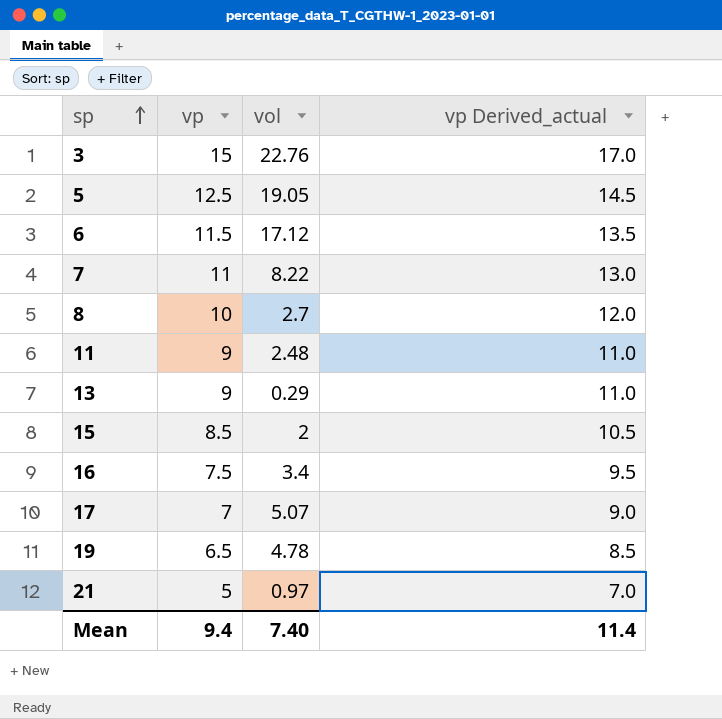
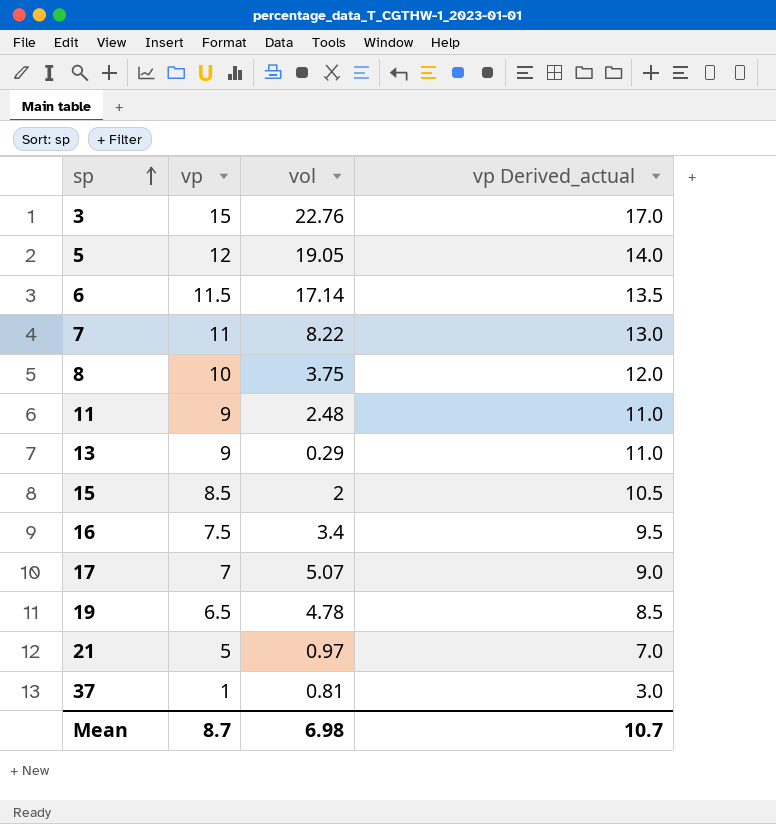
5 | vp: 12.5 -> 12
5 | vp Derived_actual: 14.5 -> 14.0
6 | vol: 17.12 -> 17.14
8 | vol: 2.7 -> 3.75
row 37: none -> 1 | 0.81 | 3.0
Mean | vp: 9.4 -> 8.7
Mean | vol: 7.40 -> 6.98
Mean | vp Derived_actual: 11.4 -> 10.7

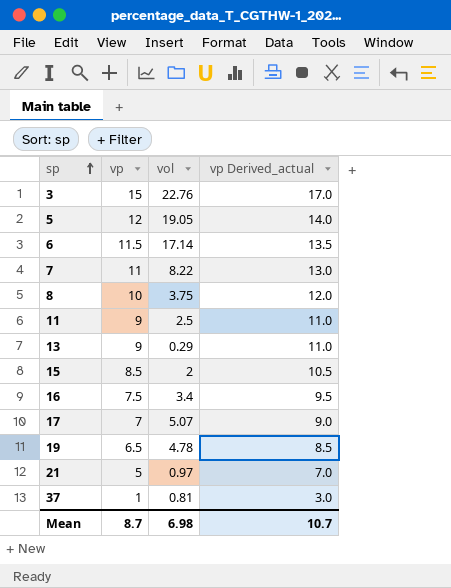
11 | vol: 2.48 -> 2.5

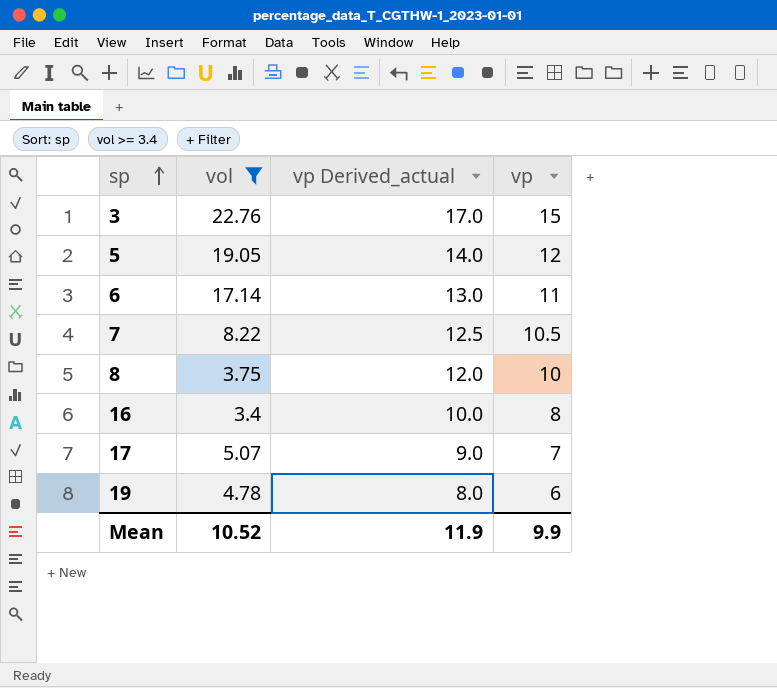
filter: none -> vol >= 3.4
column vp | position: 2 -> 4
6 | vp Derived_actual: 13.5 -> 13.0
6 | vp: 11.5 -> 11
7 | vp Derived_actual: 13.0 -> 12.5
7 | vp: 11 -> 10.5
16 | vp Derived_actual: 9.5 -> 10.0
16 | vp: 7.5 -> 8
19 | vp Derived_actual: 8.5 -> 8.0
19 | vp: 6.5 -> 6
Mean | vol: 6.98 -> 10.52
Mean | vp Derived_actual: 10.7 -> 11.9
Mean | vp: 8.7 -> 9.9

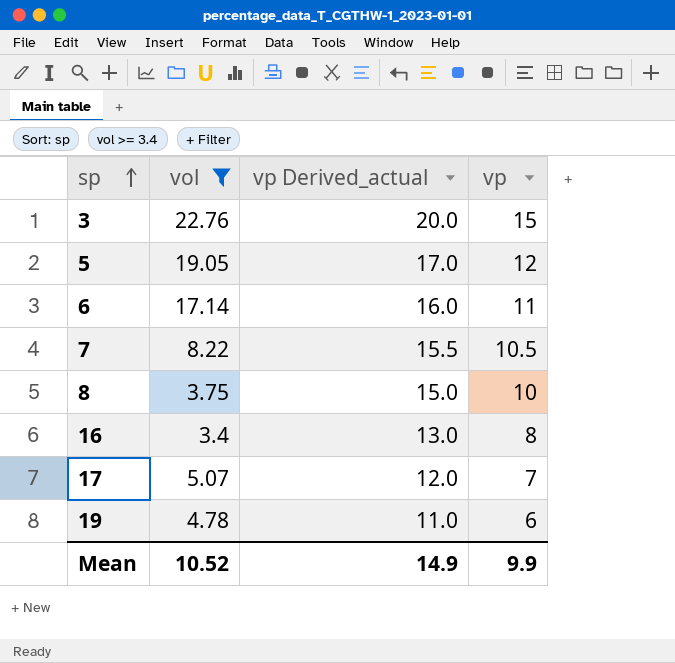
column vp Derived_actual | formula: [vp] + 2 -> [vp] + 5
Mean | vp Derived_actual: 11.9 -> 14.9

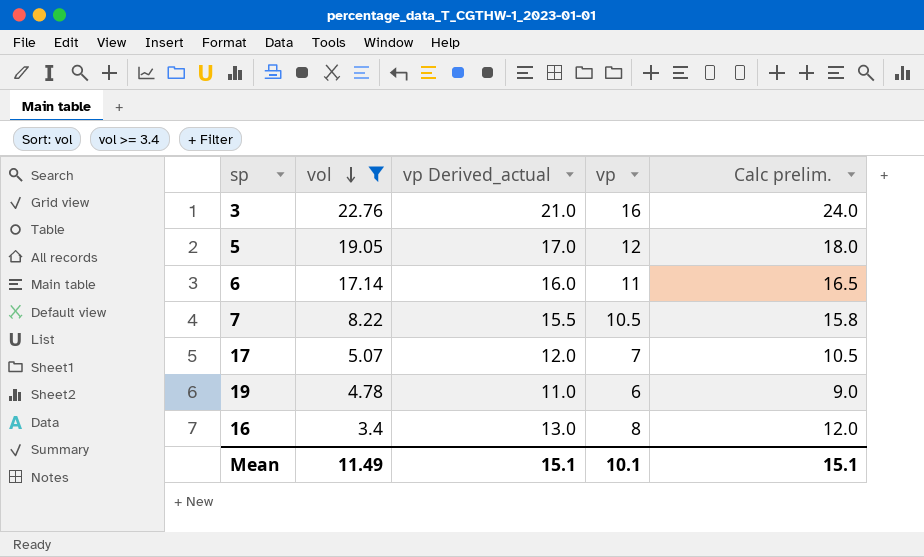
row order: sp ascending -> vol descending
column Calc prelim. | formula: none -> [vp] * 1.5
row 8: 3.75 | 15.0 | 10 -> none
3 | vp Derived_actual: 20.0 -> 21.0
3 | vp: 15 -> 16
Mean | vol: 10.52 -> 11.49
Mean | vp Derived_actual: 14.9 -> 15.1
Mean | vp: 9.9 -> 10.1

